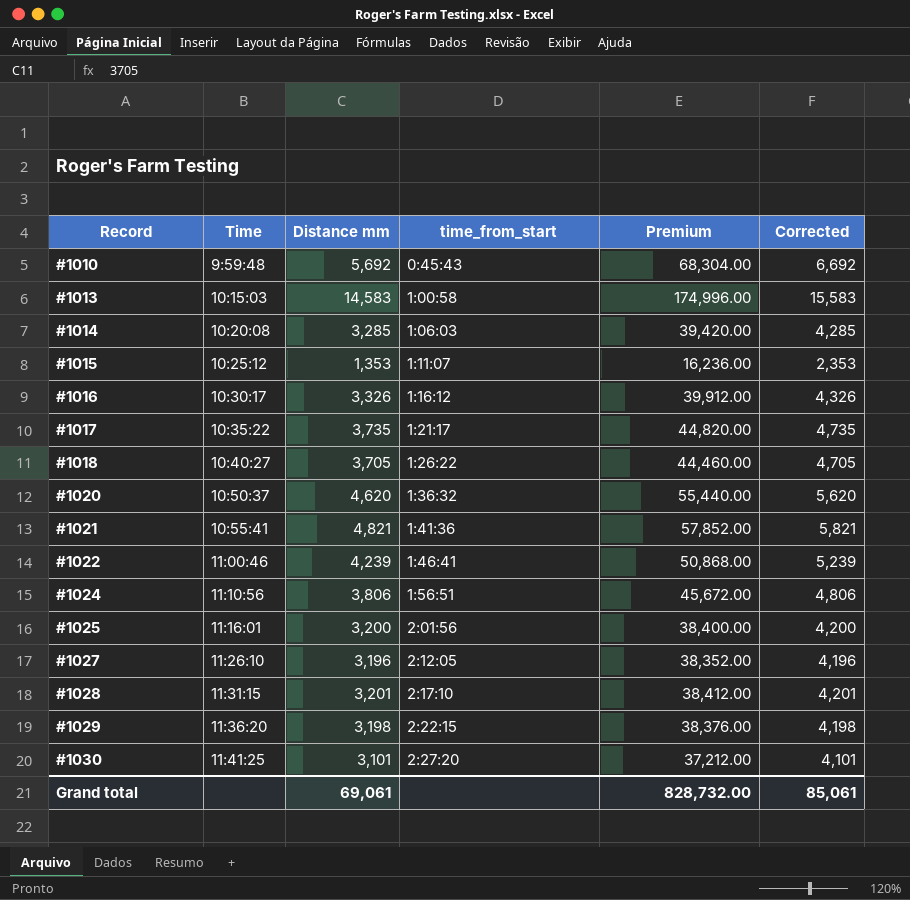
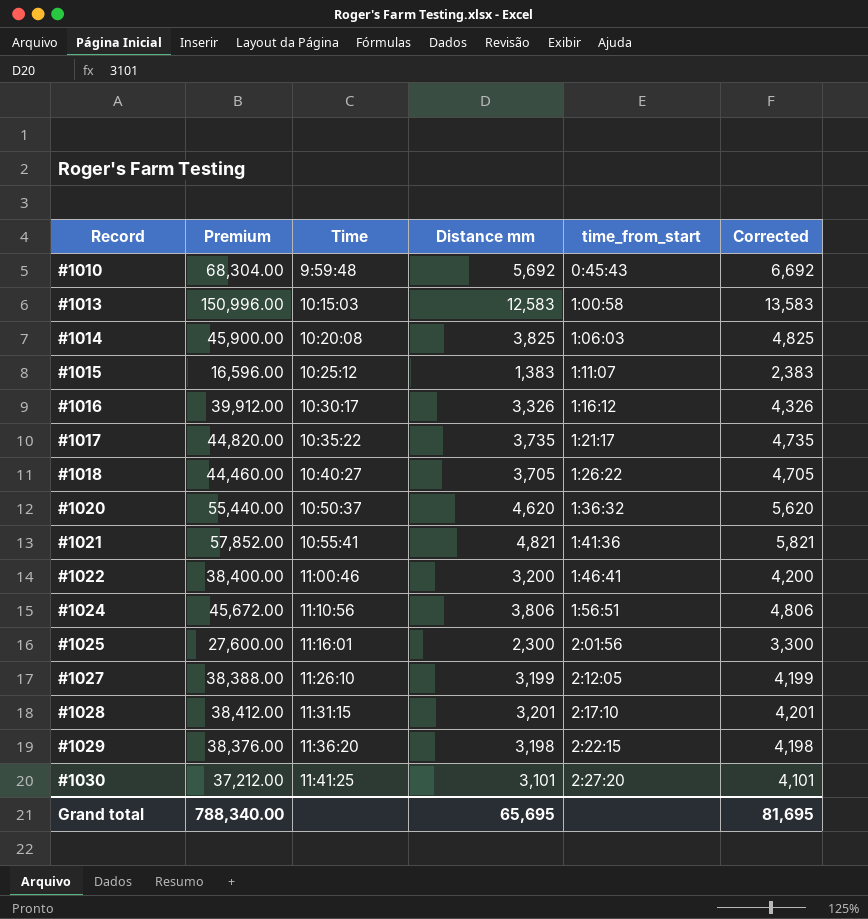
column Premium | position: 5 -> 2
#1013 | Premium: 174,996.00 -> 150,996.00
#1013 | Distance mm: 14,583 -> 12,583
#1013 | Corrected: 15,583 -> 13,583
#1014 | Premium: 39,420.00 -> 45,900.00
#1014 | Distance mm: 3,285 -> 3,825
#1014 | Corrected: 4,285 -> 4,825
#1015 | Premium: 16,236.00 -> 16,596.00
#1015 | Distance mm: 1,353 -> 1,383
#1015 | Corrected: 2,353 -> 2,383
#1022 | Premium: 50,868.00 -> 38,400.00
#1022 | Distance mm: 4,239 -> 3,200
#1022 | Corrected: 5,239 -> 4,200
#1025 | Premium: 38,400.00 -> 27,600.00
#1025 | Distance mm: 3,200 -> 2,300
#1025 | Corrected: 4,200 -> 3,300
#1027 | Premium: 38,352.00 -> 38,388.00
#1027 | Distance mm: 3,196 -> 3,199
#1027 | Corrected: 4,196 -> 4,199
Grand total | Premium: 828,732.00 -> 788,340.00
Grand total | Distance mm: 69,061 -> 65,695
Grand total | Corrected: 85,061 -> 81,695

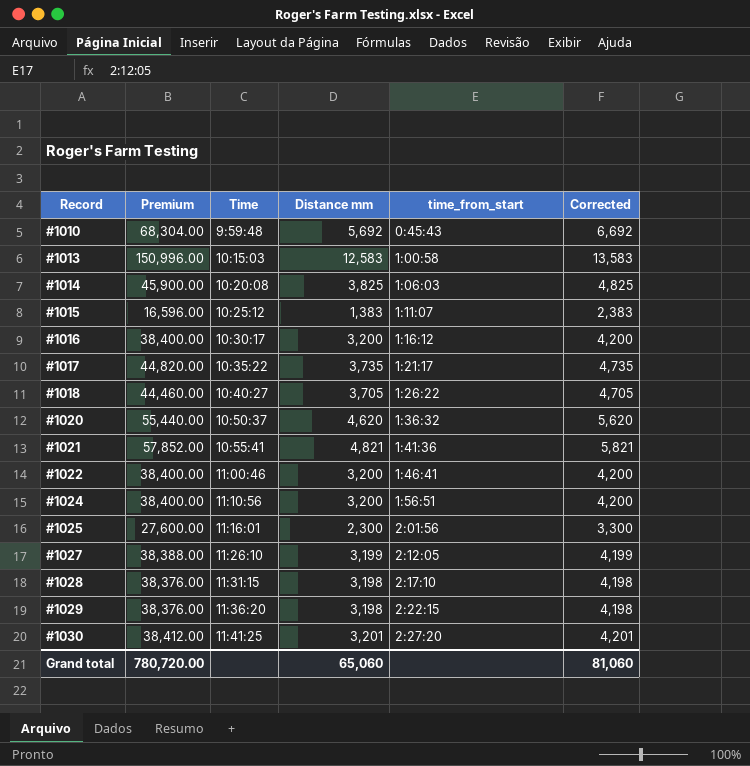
#1016 | Premium: 39,912.00 -> 38,400.00
#1016 | Distance mm: 3,326 -> 3,200
#1016 | Corrected: 4,326 -> 4,200
#1024 | Premium: 45,672.00 -> 38,400.00
#1024 | Distance mm: 3,806 -> 3,200
#1024 | Corrected: 4,806 -> 4,200
#1028 | Premium: 38,412.00 -> 38,376.00
#1028 | Distance mm: 3,201 -> 3,198
#1028 | Corrected: 4,201 -> 4,198
#1030 | Premium: 37,212.00 -> 38,412.00
#1030 | Distance mm: 3,101 -> 3,201
#1030 | Corrected: 4,101 -> 4,201
Grand total | Premium: 788,340.00 -> 780,720.00
Grand total | Distance mm: 65,695 -> 65,060
Grand total | Corrected: 81,695 -> 81,060

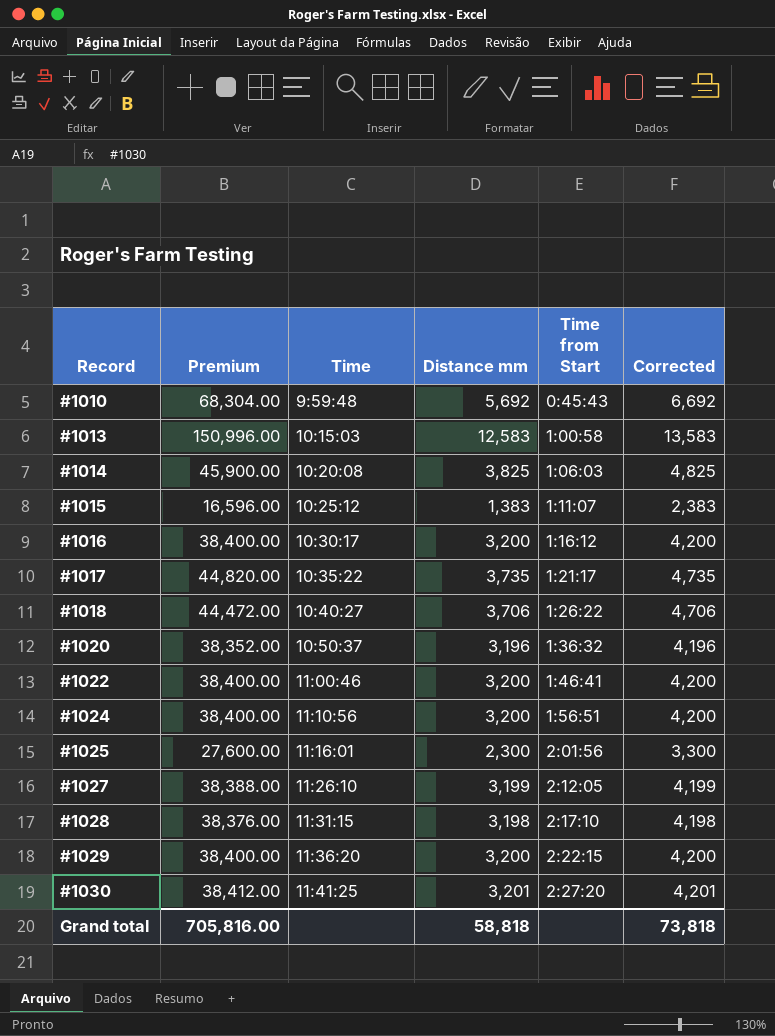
column name: time_from_start -> Time from Start
row #1021: 57,852.00 | 10:55:41 | 4,821 | 1:41:36 | 5,821 -> none
#1018 | Premium: 44,460.00 -> 44,472.00
#1018 | Distance mm: 3,705 -> 3,706
#1018 | Corrected: 4,705 -> 4,706
#1020 | Premium: 55,440.00 -> 38,352.00
#1020 | Distance mm: 4,620 -> 3,196
#1020 | Corrected: 5,620 -> 4,196
#1029 | Premium: 38,376.00 -> 38,400.00
#1029 | Distance mm: 3,198 -> 3,200
#1029 | Corrected: 4,198 -> 4,200
Grand total | Premium: 780,720.00 -> 705,816.00
Grand total | Distance mm: 65,060 -> 58,818
Grand total | Corrected: 81,060 -> 73,818

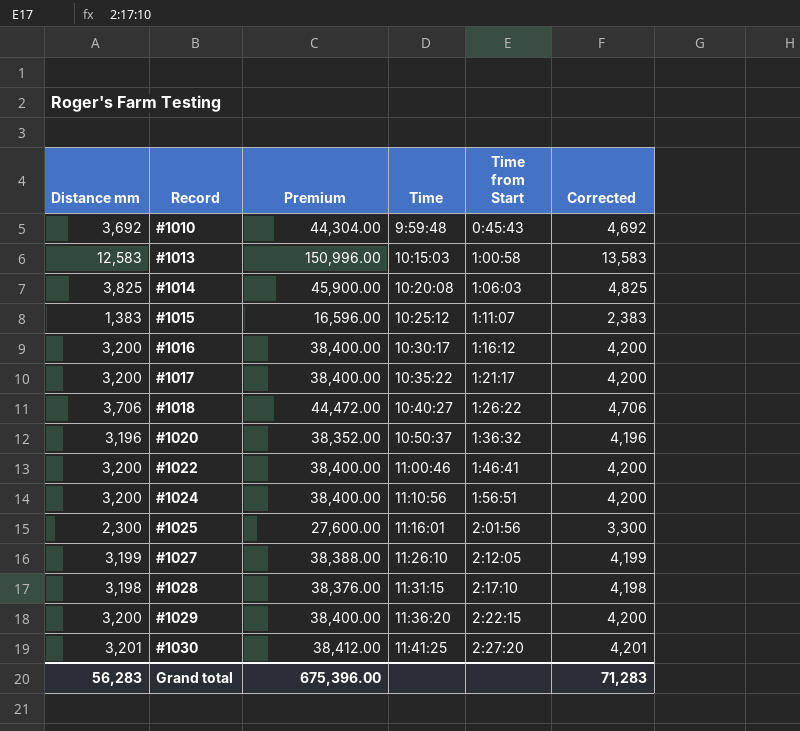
column Distance mm | position: 4 -> 1
#1010 | Distance mm: 5,692 -> 3,692
#1010 | Premium: 68,304.00 -> 44,304.00
#1010 | Corrected: 6,692 -> 4,692
#1017 | Distance mm: 3,735 -> 3,200
#1017 | Premium: 44,820.00 -> 38,400.00
#1017 | Corrected: 4,735 -> 4,200
Grand total | Distance mm: 58,818 -> 56,283
Grand total | Premium: 705,816.00 -> 675,396.00
Grand total | Corrected: 73,818 -> 71,283

